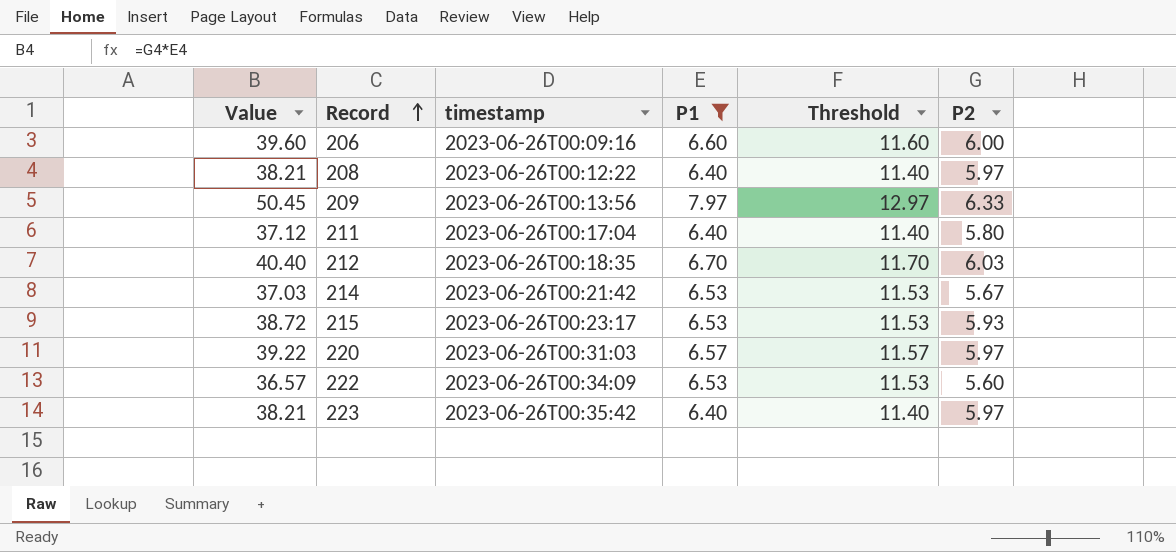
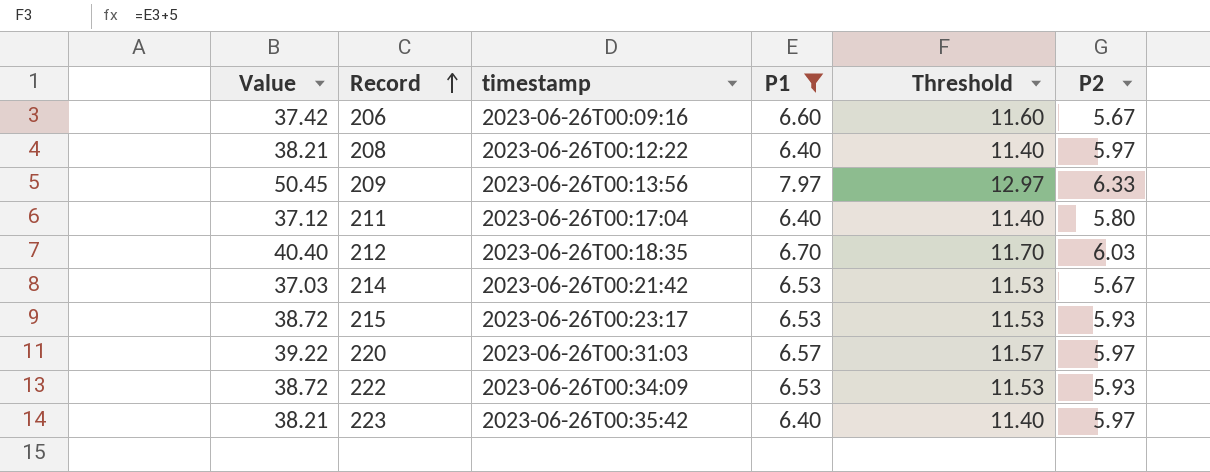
206 | Value: 39.60 -> 37.42
206 | P2: 6.00 -> 5.67
222 | Value: 36.57 -> 38.72
222 | P2: 5.60 -> 5.93

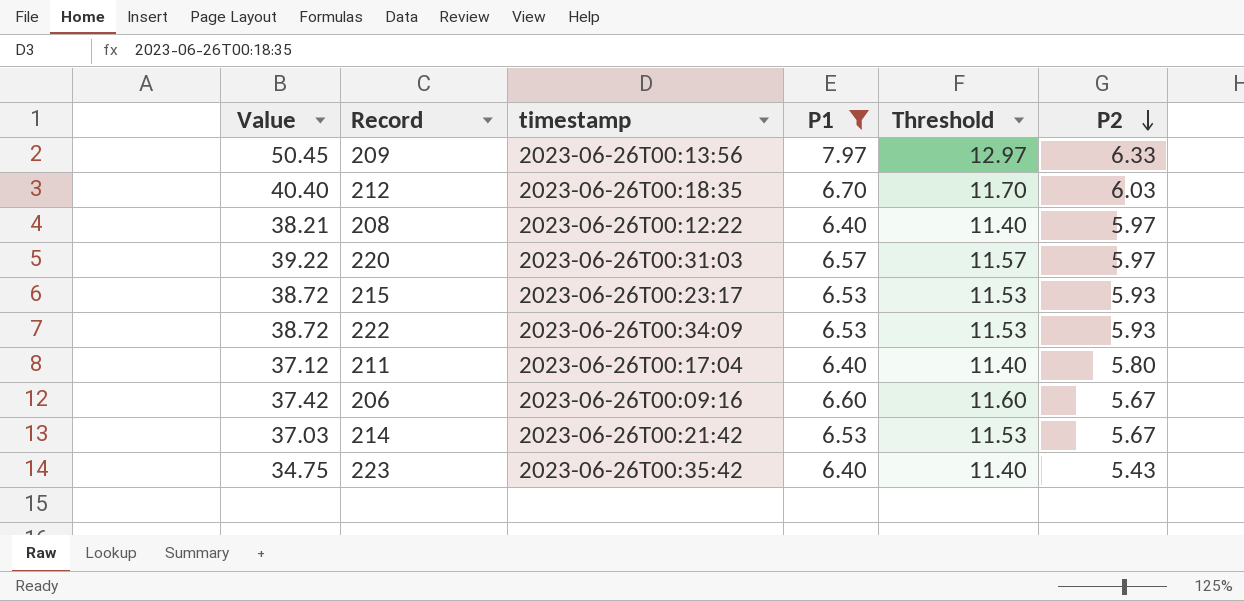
row order: Record ascending -> P2 descending
223 | Value: 38.21 -> 34.75
223 | P2: 5.97 -> 5.43

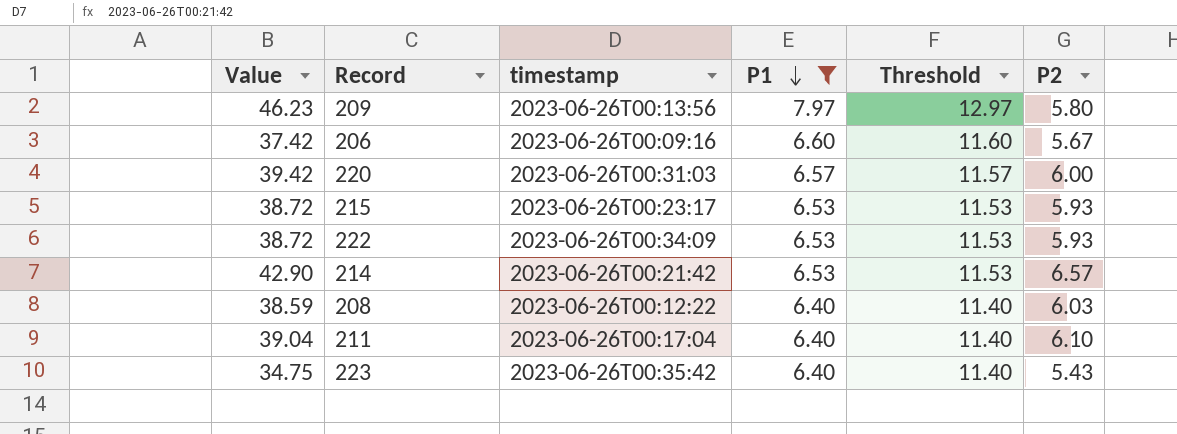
row order: P2 descending -> P1 descending
row 212: 40.40 | 2023-06-26T00:18:35 | 6.70 | 11.70 | 6.03 -> none
209 | Value: 50.45 -> 46.23
209 | P2: 6.33 -> 5.80
220 | Value: 39.22 -> 39.42
220 | P2: 5.97 -> 6.00
214 | Value: 37.03 -> 42.90
214 | P2: 5.67 -> 6.57
208 | Value: 38.21 -> 38.59
208 | P2: 5.97 -> 6.03
211 | Value: 37.12 -> 39.04
211 | P2: 5.80 -> 6.10

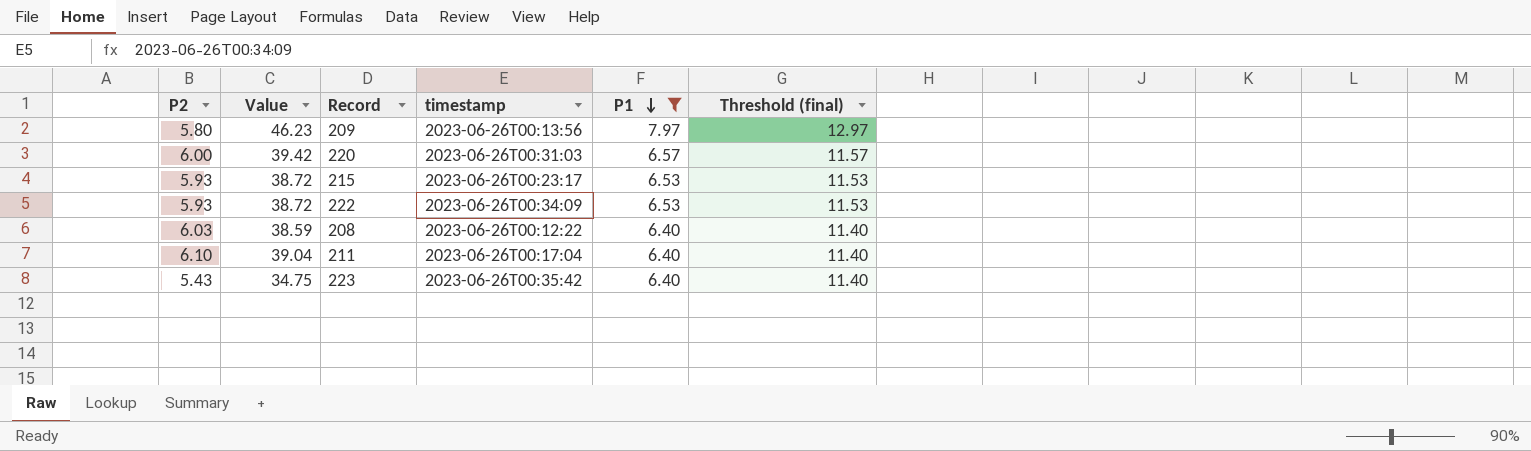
column P2 | position: 6 -> 1
column name: Threshold -> Threshold (final)
row 206: 37.42 | 2023-06-26T00:09:16 | 6.60 | 11.60 | 5.67 -> none
row 214: 42.90 | 2023-06-26T00:21:42 | 6.53 | 11.53 | 6.57 -> none

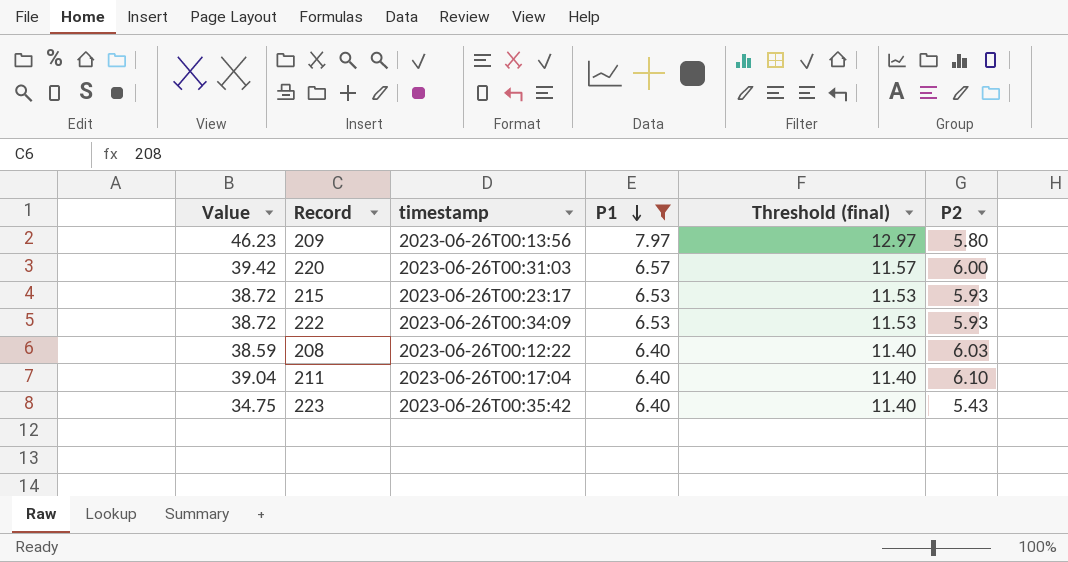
column P2 | position: 1 -> 6

